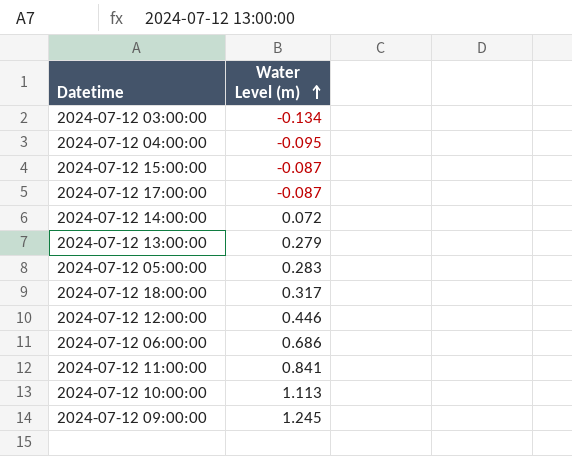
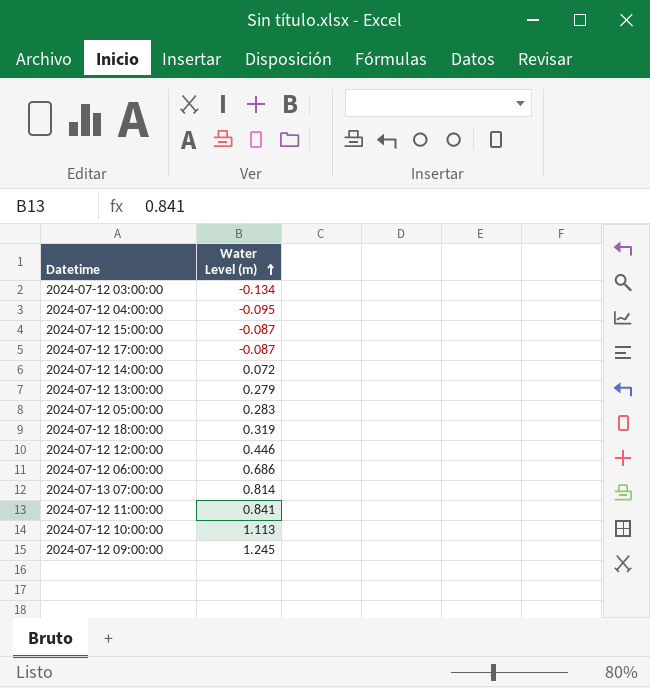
2024-07-12 18:00:00 | Water Level (m): 0.317 -> 0.319
row 2024-07-13 07:00:00: none -> 0.814

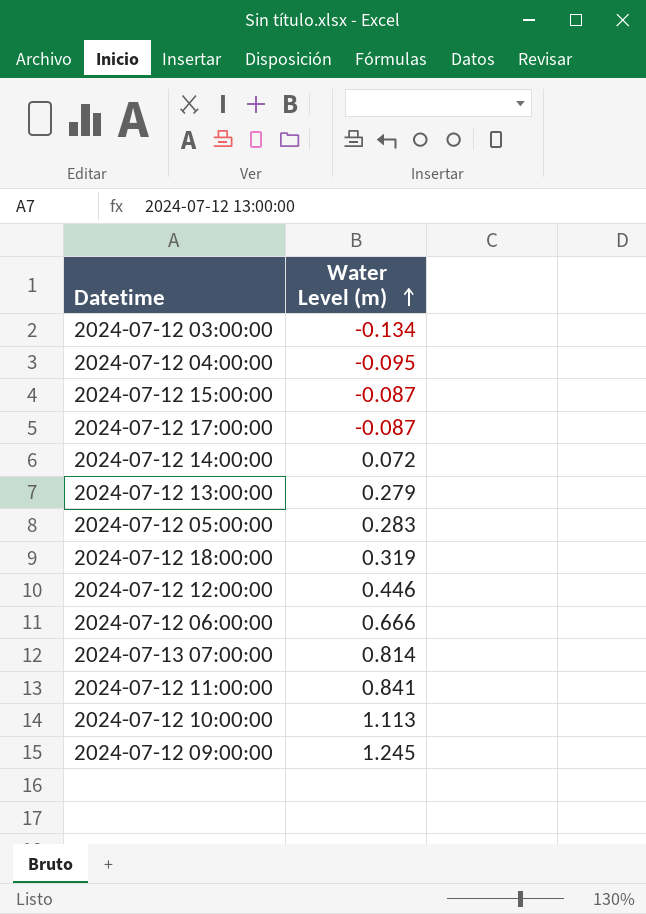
2024-07-12 06:00:00 | Water Level (m): 0.686 -> 0.666

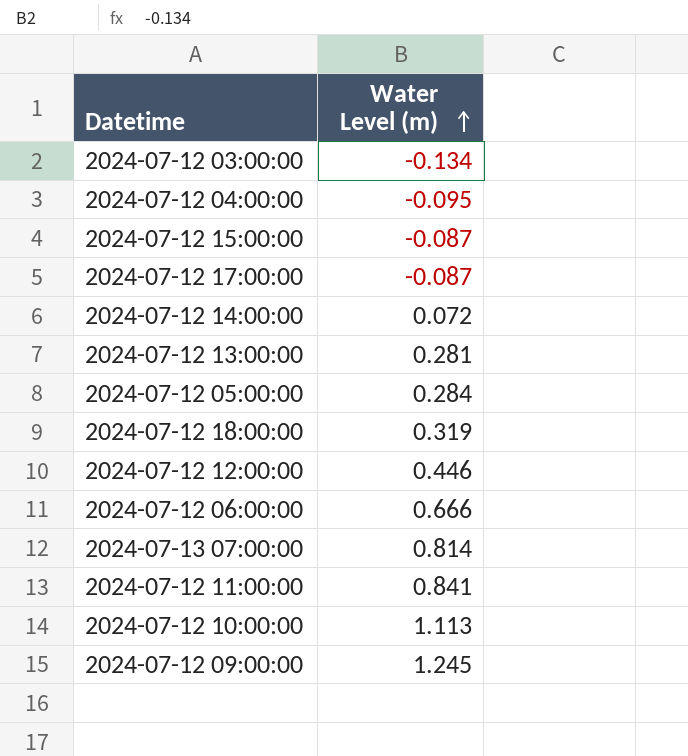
2024-07-12 13:00:00 | Water Level (m): 0.279 -> 0.281
2024-07-12 05:00:00 | Water Level (m): 0.283 -> 0.284

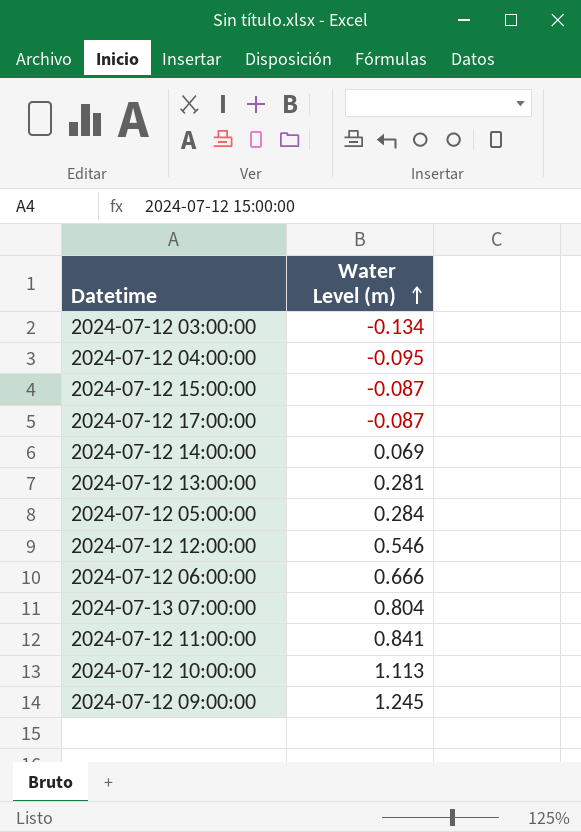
row 2024-07-12 18:00:00: 0.319 -> none
2024-07-12 14:00:00 | Water Level (m): 0.072 -> 0.069
2024-07-12 12:00:00 | Water Level (m): 0.446 -> 0.546
2024-07-13 07:00:00 | Water Level (m): 0.814 -> 0.804

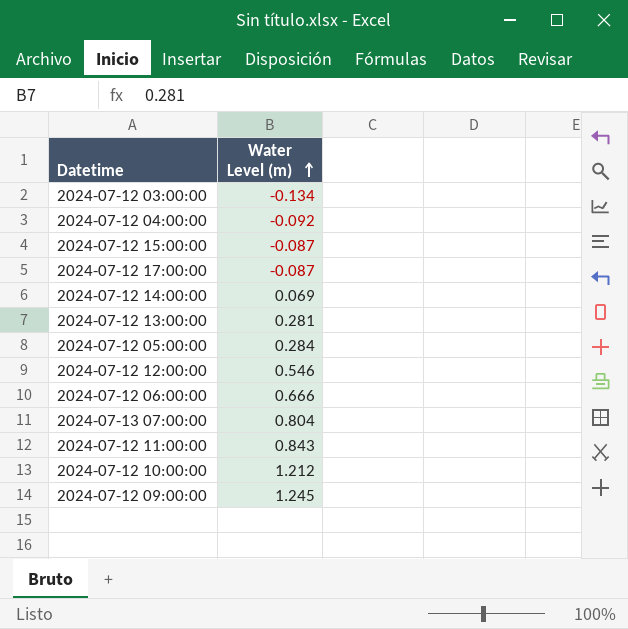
2024-07-12 04:00:00 | Water Level (m): -0.095 -> -0.092
2024-07-12 11:00:00 | Water Level (m): 0.841 -> 0.843
2024-07-12 10:00:00 | Water Level (m): 1.113 -> 1.212

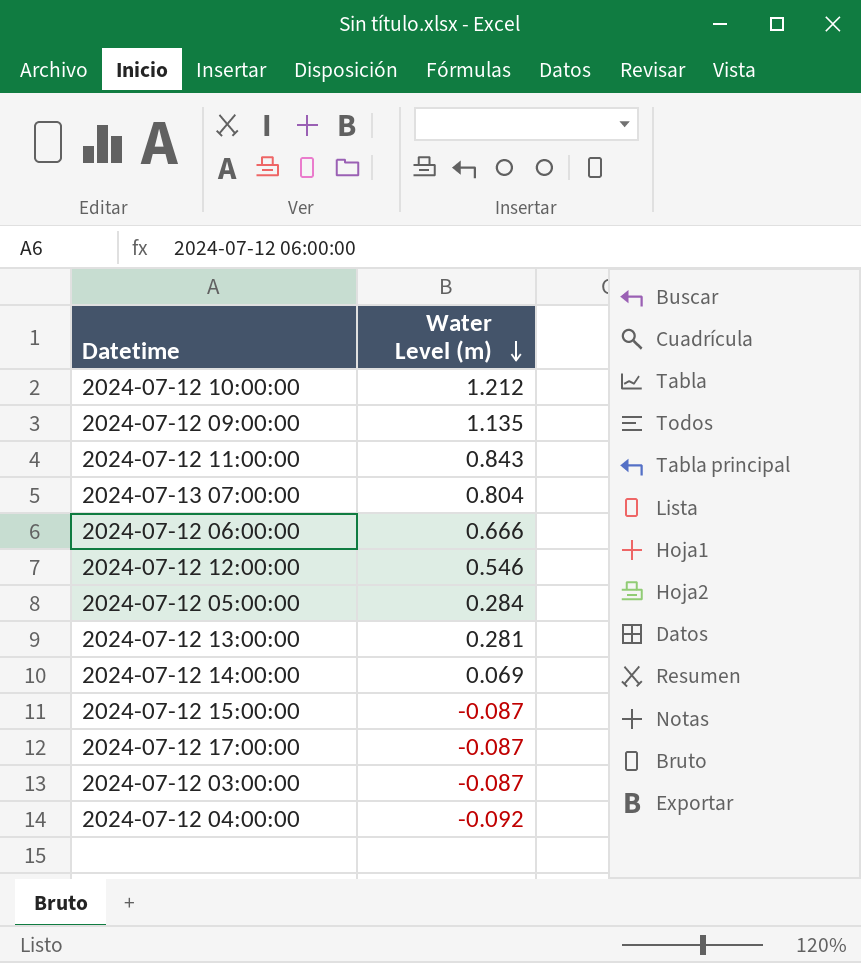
row order: Water Level (m) ascending -> Water Level (m) descending
2024-07-12 09:00:00 | Water Level (m): 1.245 -> 1.135
2024-07-12 03:00:00 | Water Level (m): -0.134 -> -0.087

